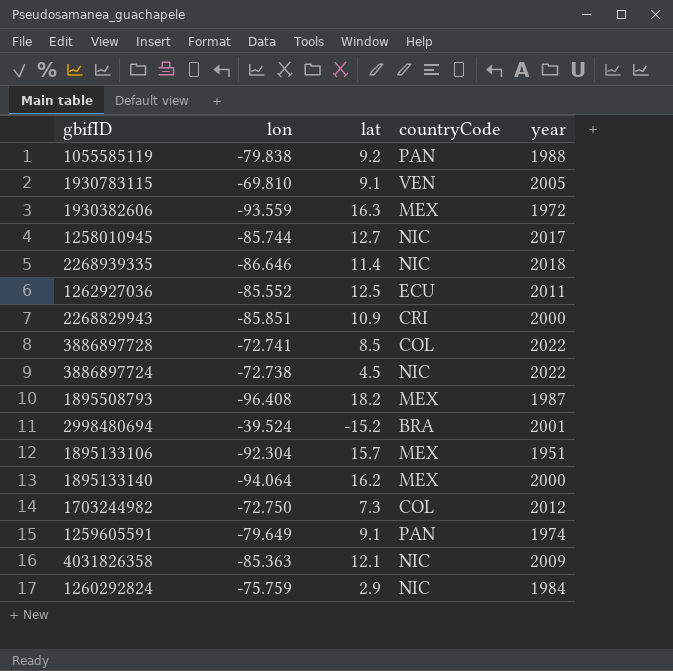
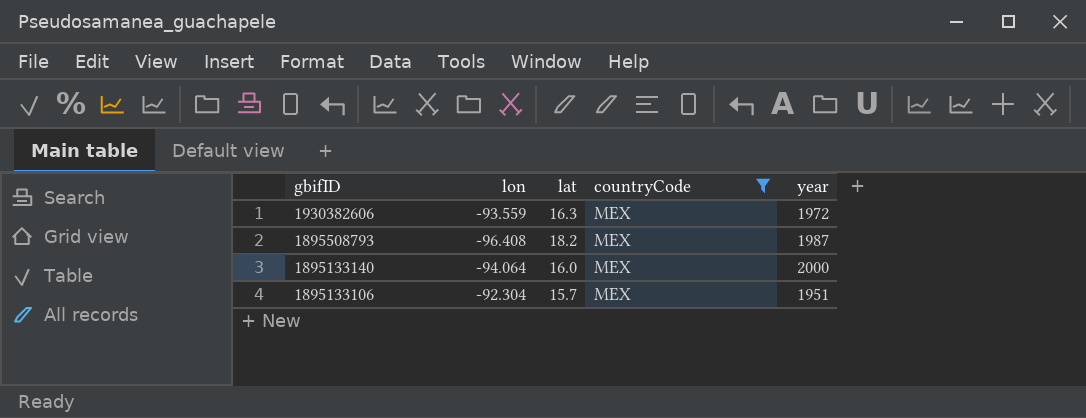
filter: none -> countryCode = MEX
row order: none -> gbifID descending
1895133140 | lat: 16.2 -> 16.0

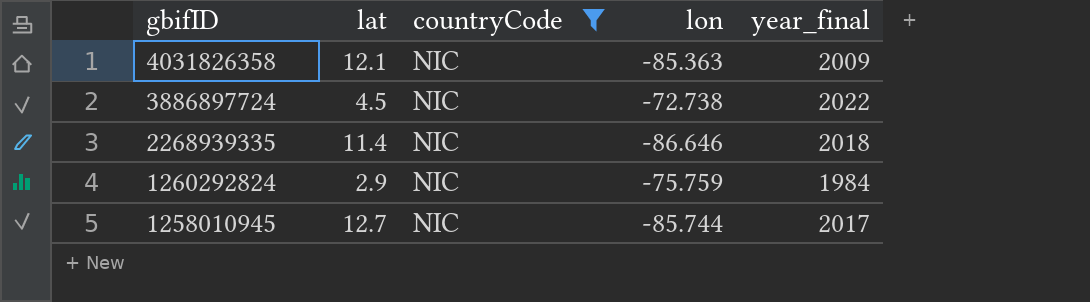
filter: countryCode = MEX -> countryCode = NIC
column lon | position: 2 -> 4
column name: year -> year_final

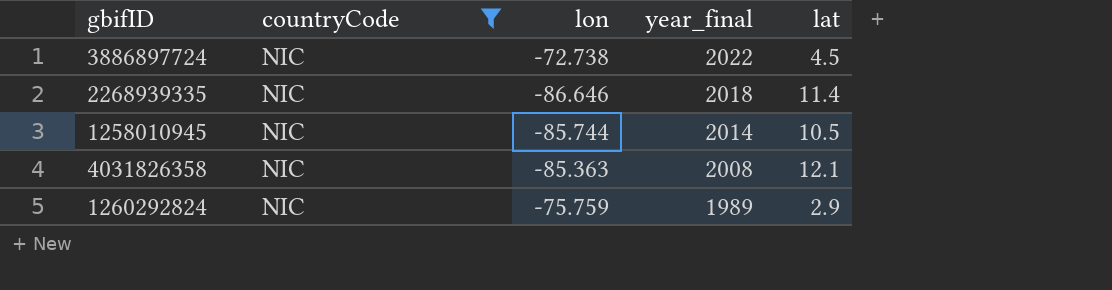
row order: gbifID descending -> year_final descending
column lat | position: 2 -> 5
1258010945 | year_final: 2017 -> 2014
1258010945 | lat: 12.7 -> 10.5
4031826358 | year_final: 2009 -> 2008
1260292824 | year_final: 1984 -> 1989

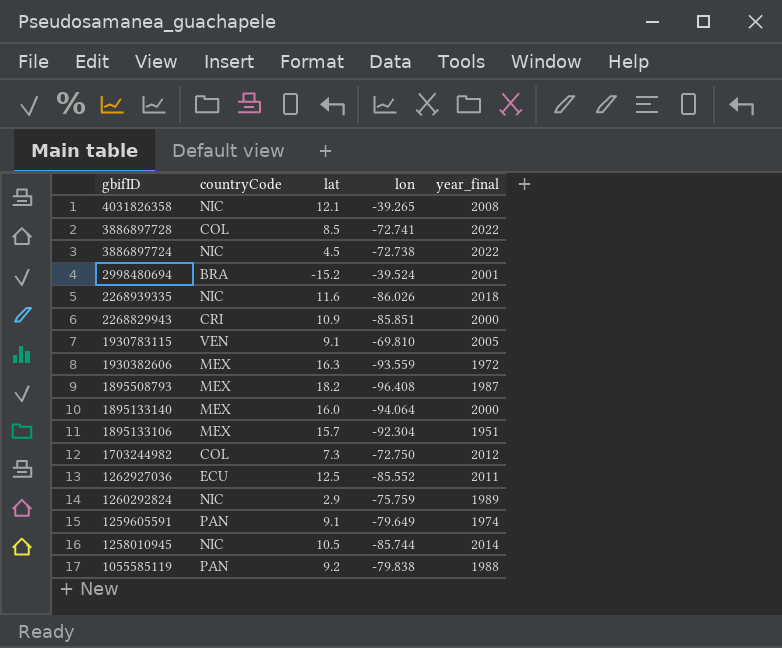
filter: countryCode = NIC -> none
row order: year_final descending -> gbifID descending
column lat | position: 5 -> 3
4031826358 | lon: -85.363 -> -39.265
2268939335 | lat: 11.4 -> 11.6
2268939335 | lon: -86.646 -> -86.026

